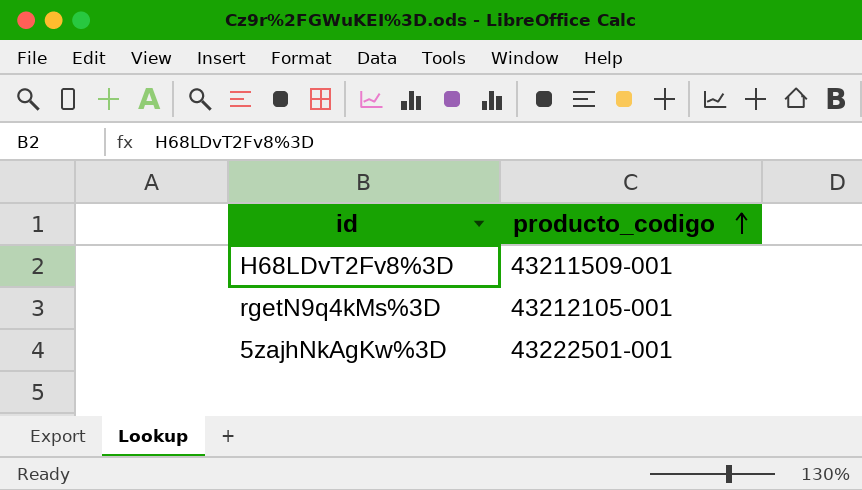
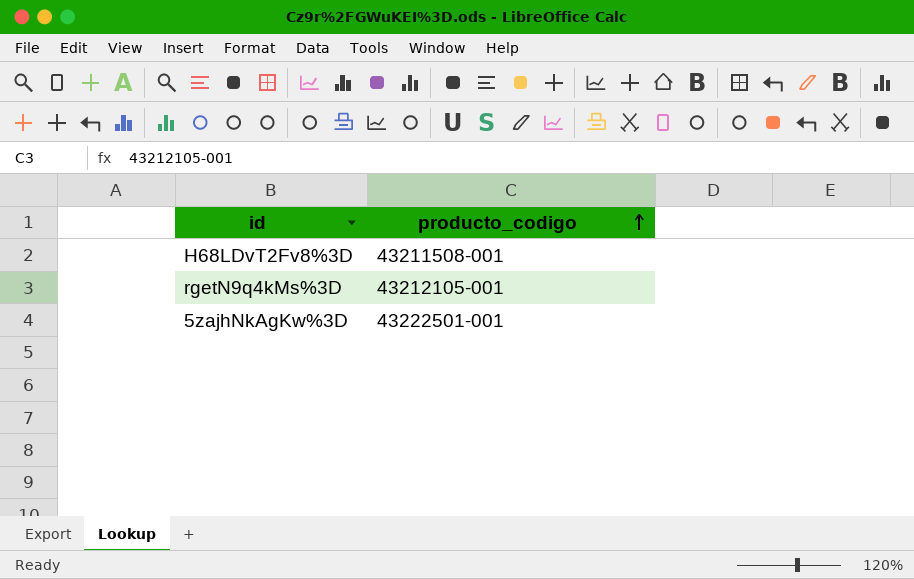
H68LDvT2Fv8%3D | producto_codigo: 43211509-001 -> 43211508-001

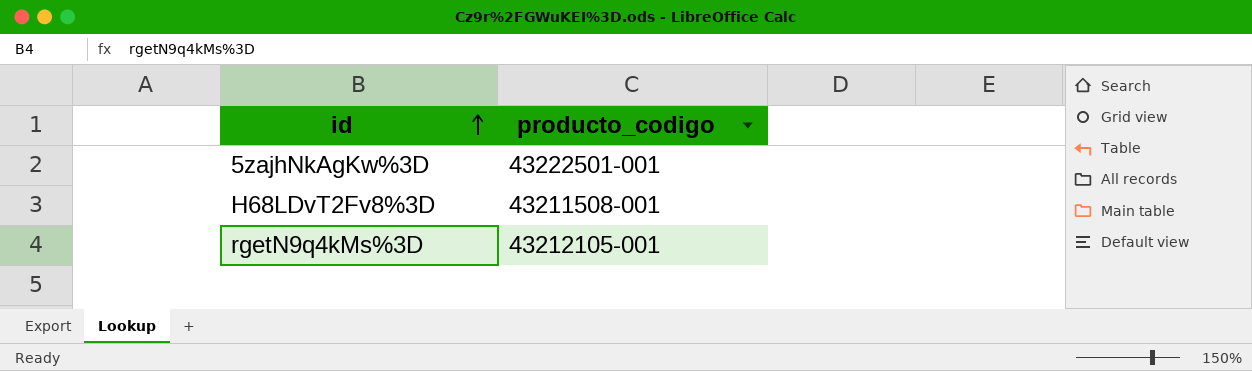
row order: producto_codigo ascending -> id ascending

